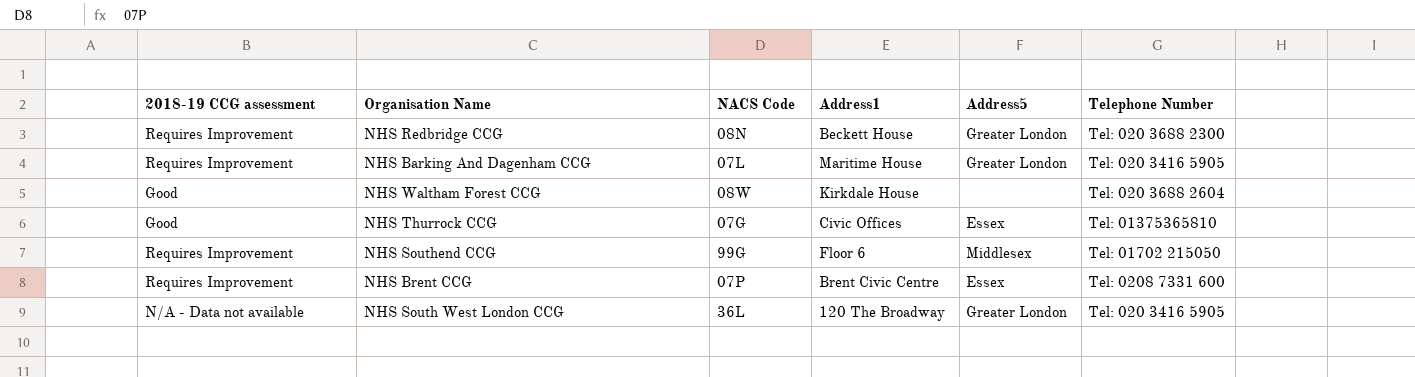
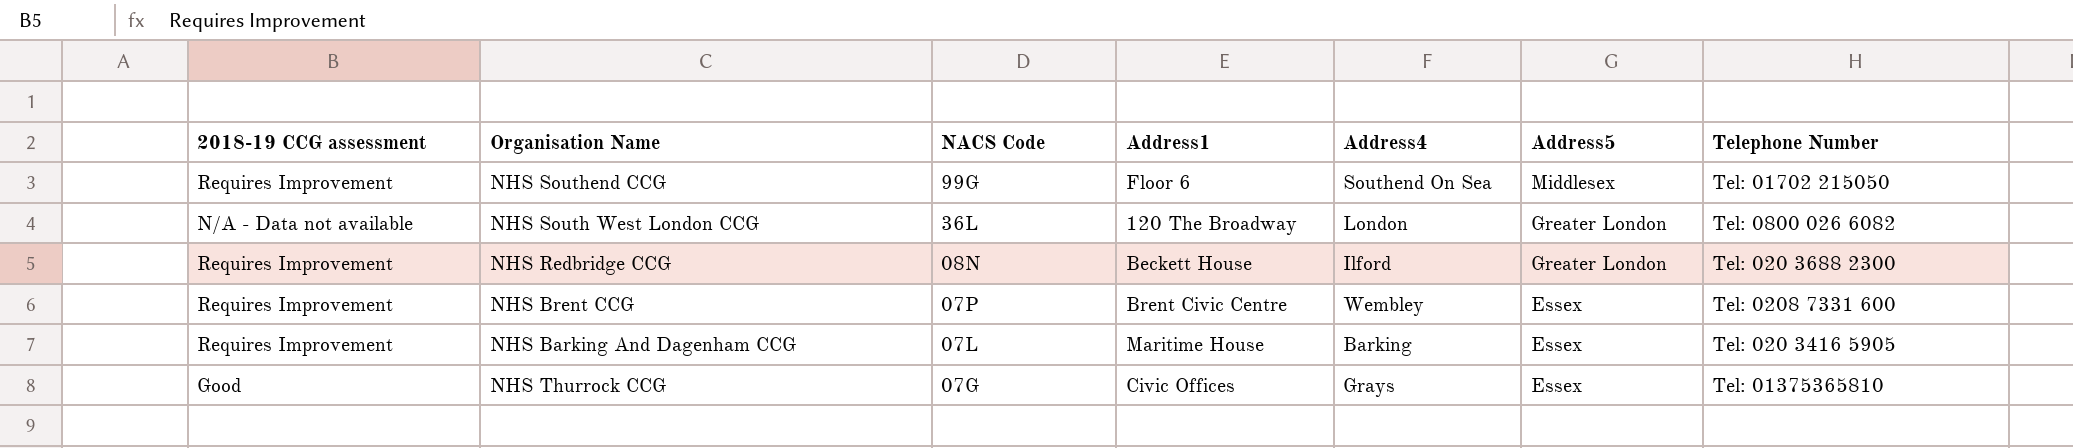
row order: none -> NACS Code descending
column Address4 | position: none -> 5
row NHS Waltham Forest CCG: Good | 08W | Kirkdale House | none | Tel: 020 3688 2604 -> none
NHS South West London CCG | Telephone Number: Tel: 020 3416 5905 -> Tel: 0800 026 6082
NHS Barking And Dagenham CCG | Address5: Greater London -> Essex

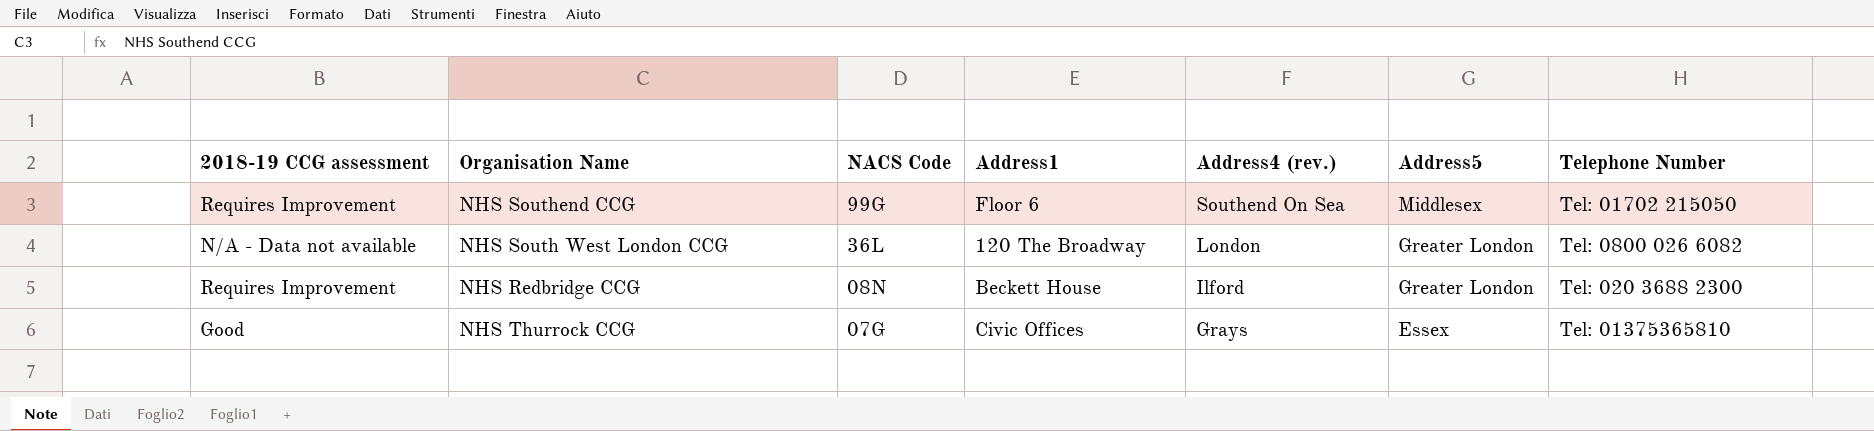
column name: Address4 -> Address4 (rev.)
row NHS Brent CCG: Requires Improvement | 07P | Brent Civic Centre | Wembley | Essex | Tel: 0208 7331 600 -> none
row NHS Barking And Dagenham CCG: Requires Improvement | 07L | Maritime House | Barking | Essex | Tel: 020 3416 5905 -> none

